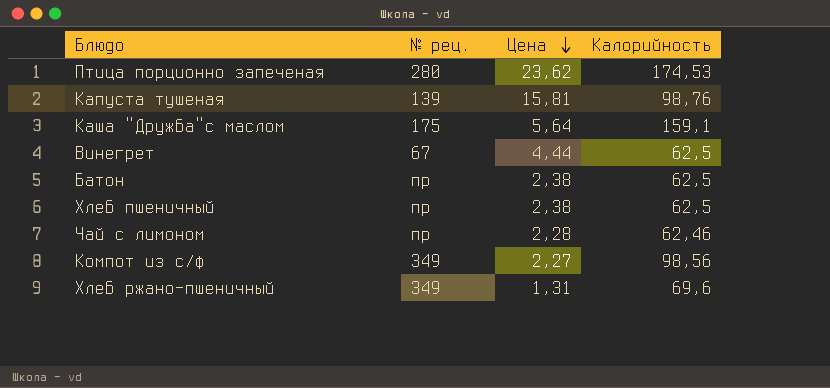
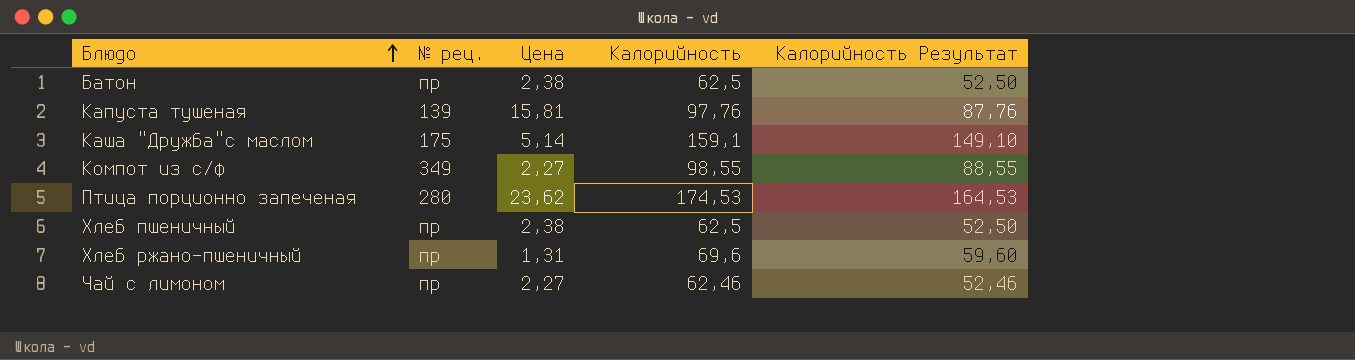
row order: Цена descending -> Блюдо ascending
column Калорийность Результат | formula: none -> [Калорийность] - 10
row Винегрет: 67 | 4,44 | 62,5 -> none
Капуста тушеная | Калорийность: 98,76 -> 97,76
Каша "Дружба"с маслом | Цена: 5,64 -> 5,14
Компот из с/ф | Калорийность: 98,56 -> 98,55
Хлеб ржано-пшеничный | № рец.: 349 -> пр
Чай с лимоном | Цена: 2,28 -> 2,27

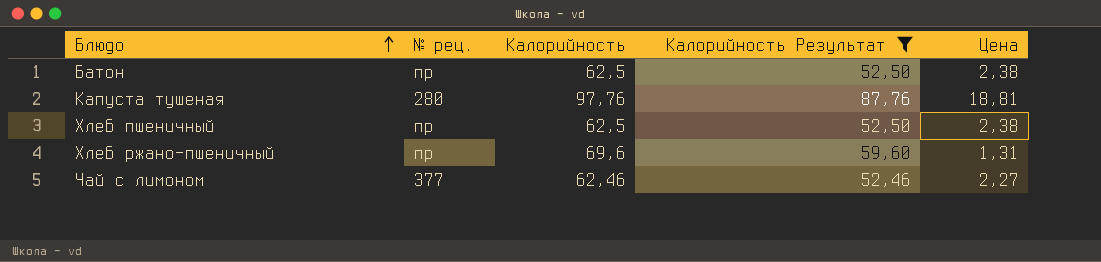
filter: none -> Калорийность Результат <= 87,76
column Цена | position: 3 -> 5
Капуста тушеная | № рец.: 139 -> 280
Капуста тушеная | Цена: 15,81 -> 18,81
Чай с лимоном | № рец.: пр -> 377

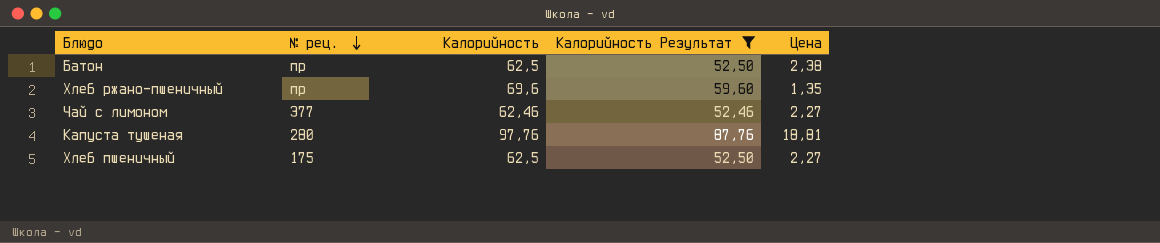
row order: Блюдо ascending -> № рец. descending
Хлеб ржано-пшеничный | Цена: 1,31 -> 1,35
Хлеб пшеничный | № рец.: пр -> 175
Хлеб пшеничный | Цена: 2,38 -> 2,27

